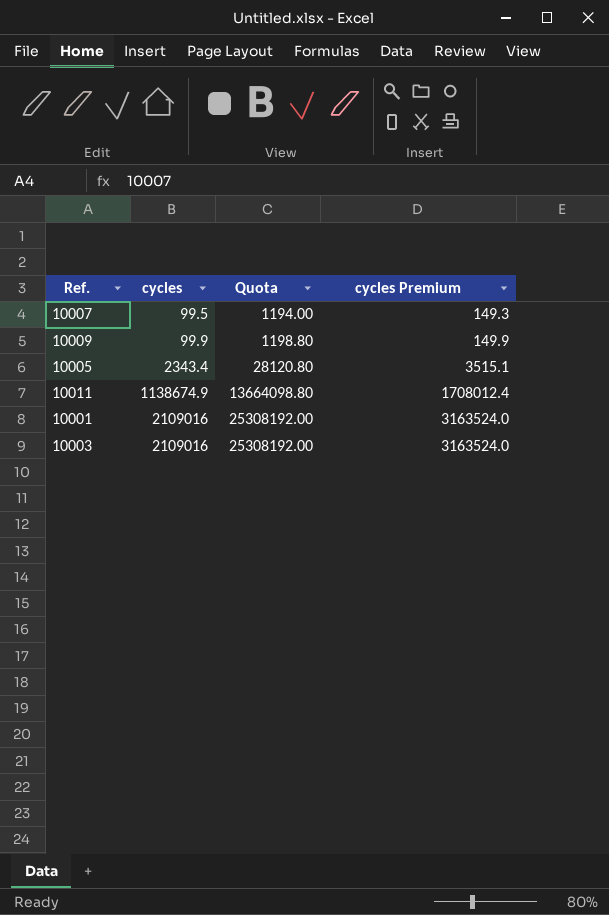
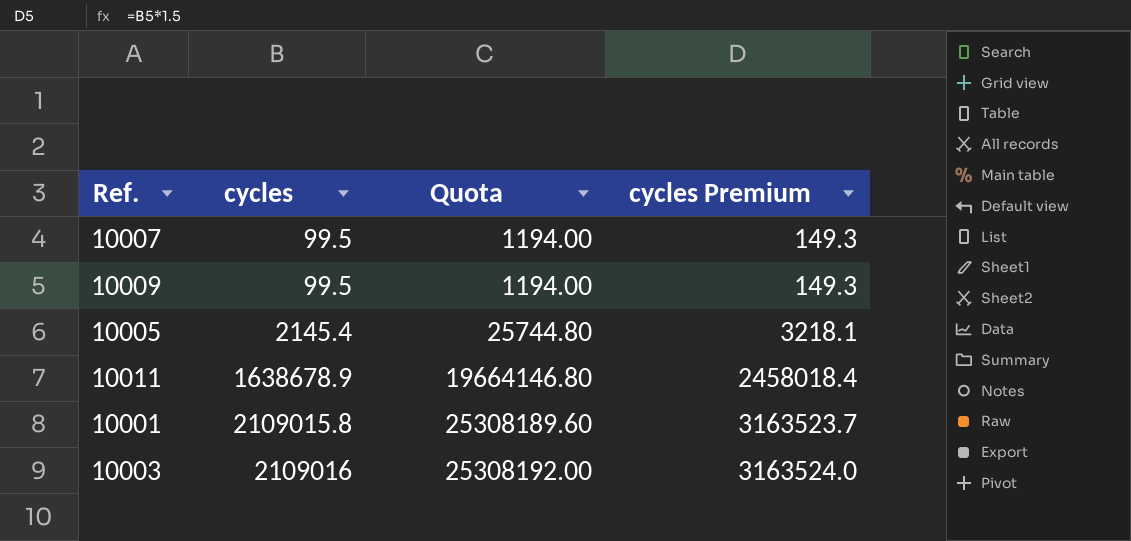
10009 | cycles: 99.9 -> 99.5
10009 | Quota: 1198.80 -> 1194.00
10009 | cycles Premium: 149.9 -> 149.3
10005 | cycles: 2343.4 -> 2145.4
10005 | Quota: 28120.80 -> 25744.80
10005 | cycles Premium: 3515.1 -> 3218.1
10011 | cycles: 1138674.9 -> 1638678.9
10011 | Quota: 13664098.80 -> 19664146.80
10011 | cycles Premium: 1708012.4 -> 2458018.4
10001 | cycles: 2109016 -> 2109015.8
10001 | Quota: 25308192.00 -> 25308189.60
10001 | cycles Premium: 3163524.0 -> 3163523.7

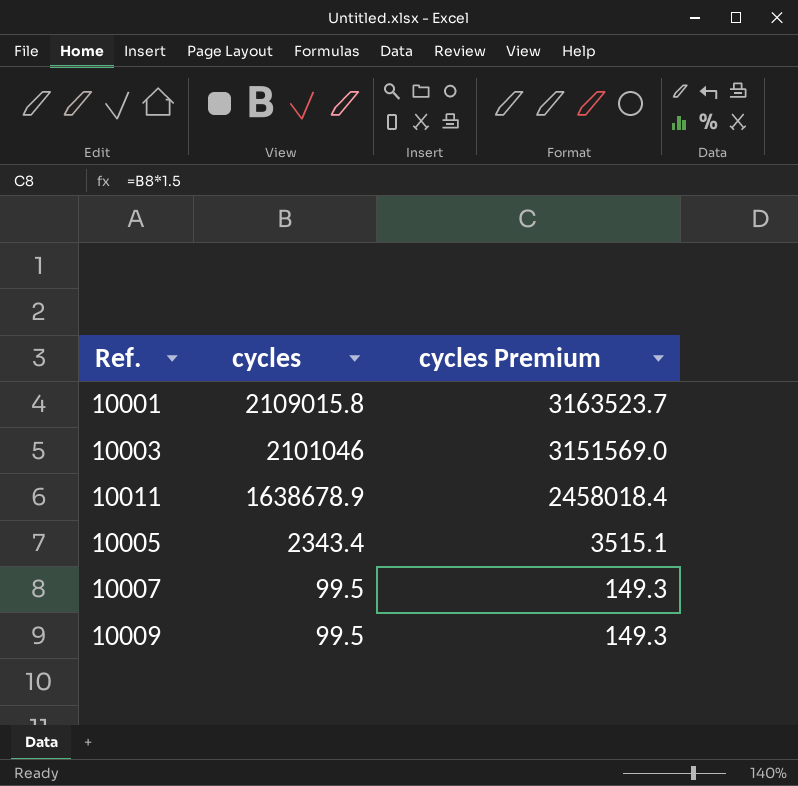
row order: cycles ascending -> cycles descending
column Quota | formula: [cycles] * 12 -> none
10003 | cycles: 2109016 -> 2101046
10003 | cycles Premium: 3163524.0 -> 3151569.0
10005 | cycles: 2145.4 -> 2343.4
10005 | cycles Premium: 3218.1 -> 3515.1

